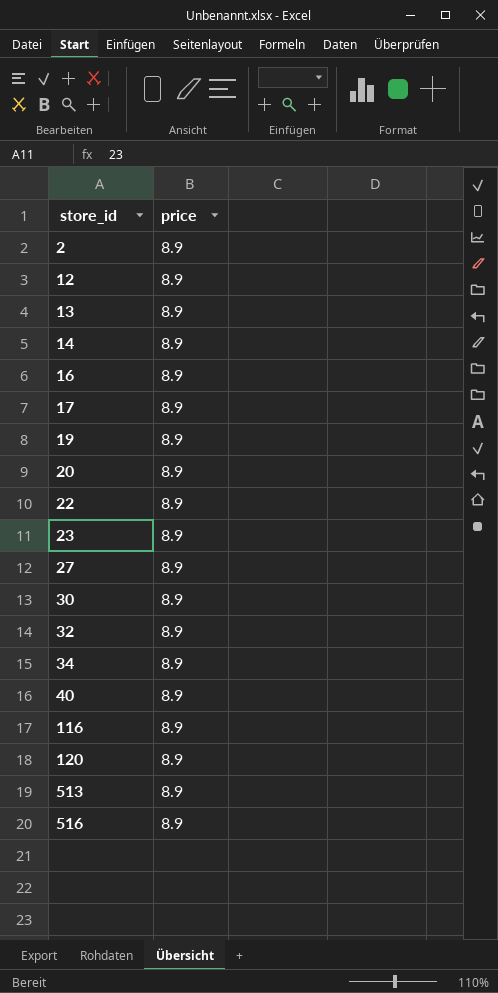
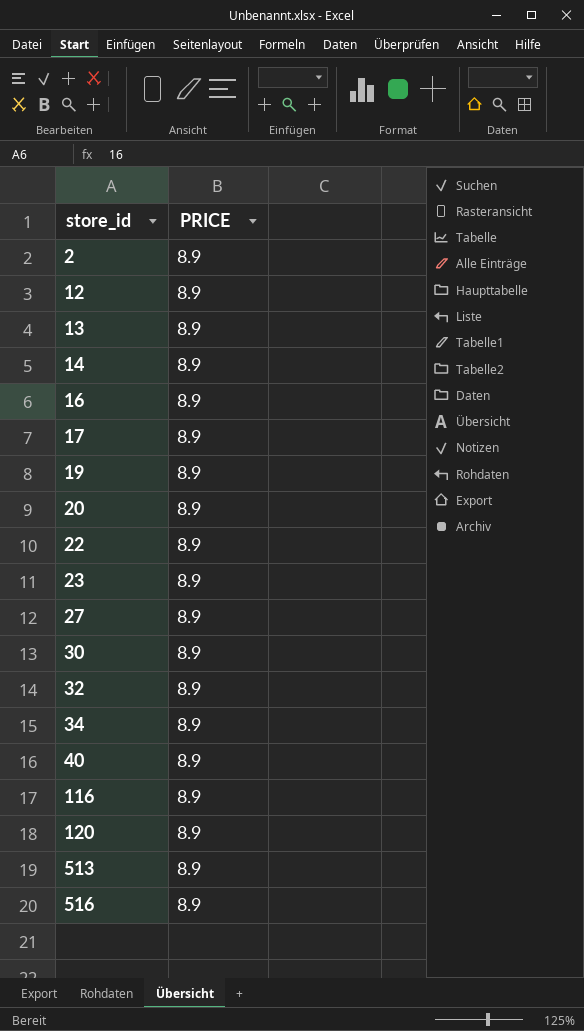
column name: price -> PRICE

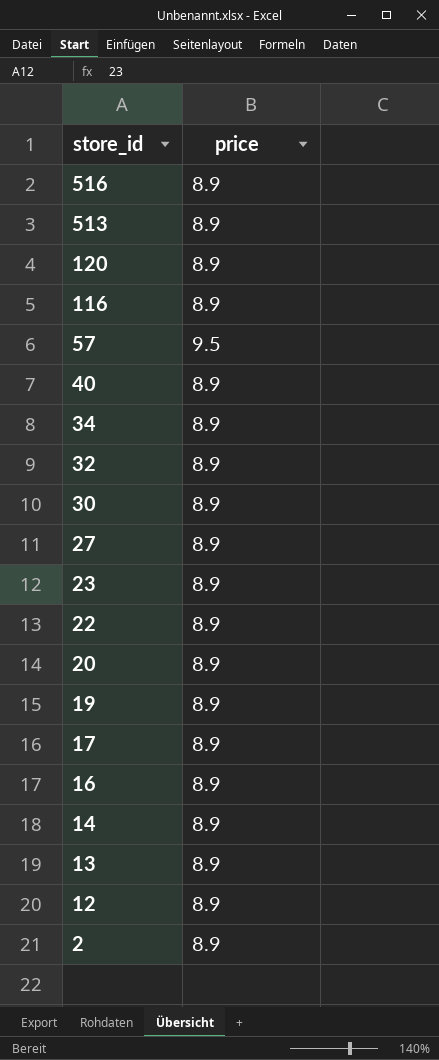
row order: store_id ascending -> store_id descending
column name: PRICE -> price
row 57: none -> 9.5

